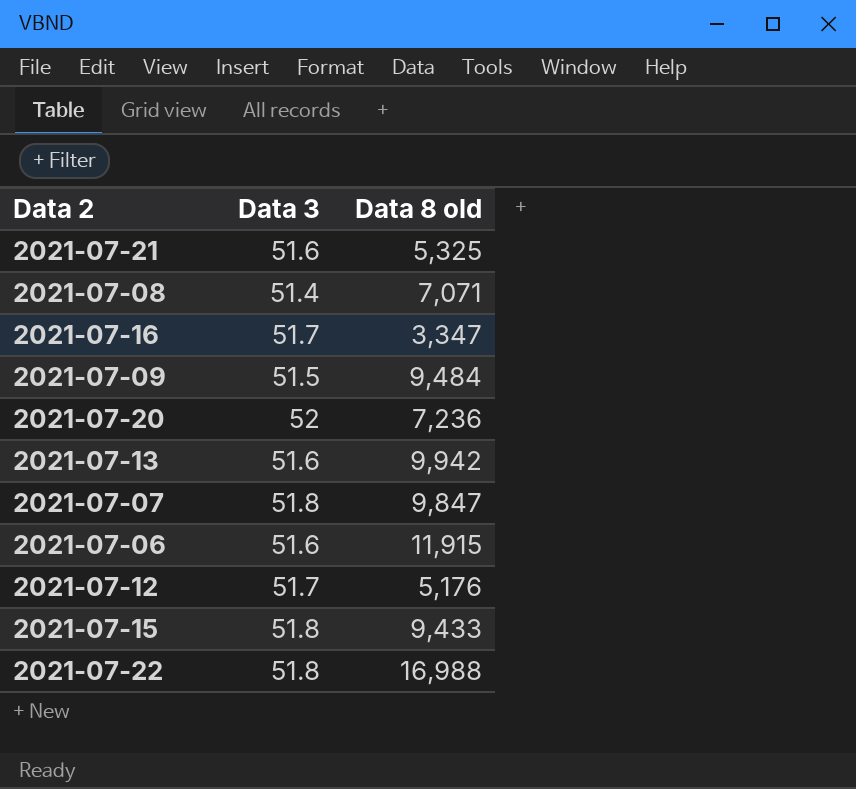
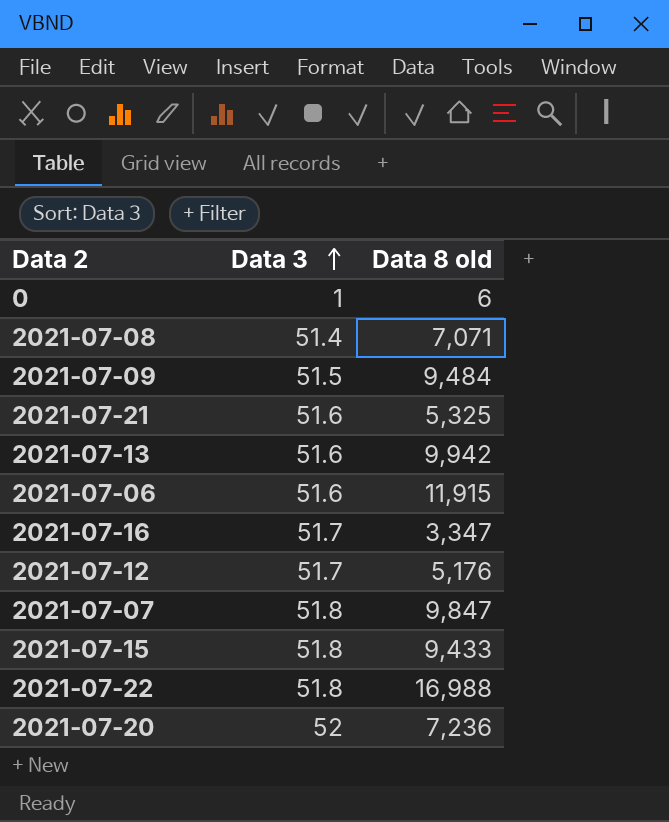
row order: none -> Data 3 ascending
row 0: none -> 1 | 6

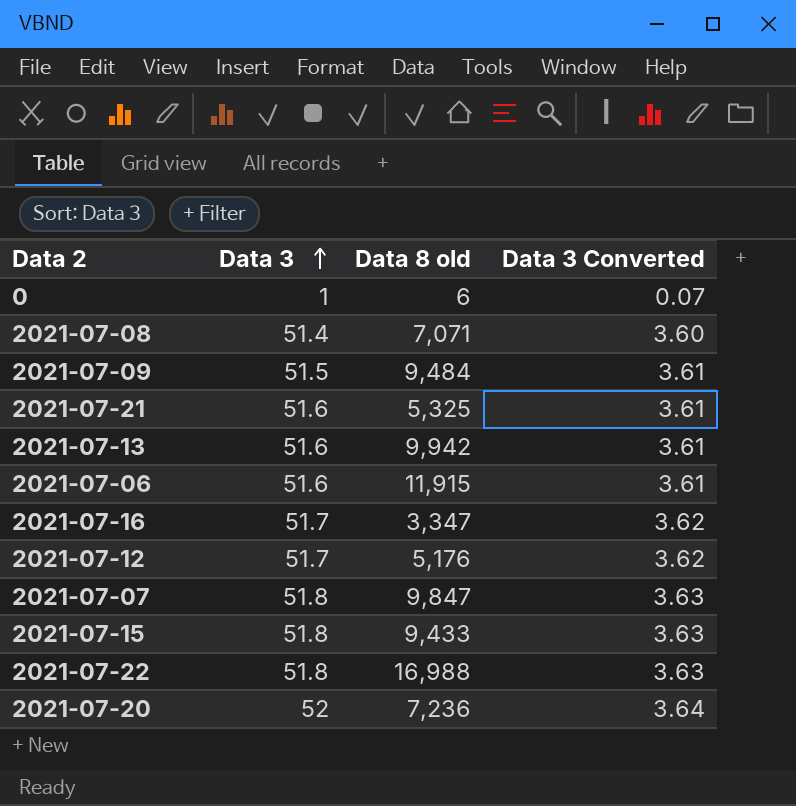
column Data 3 Converted | formula: none -> [Data 3] * 0.07

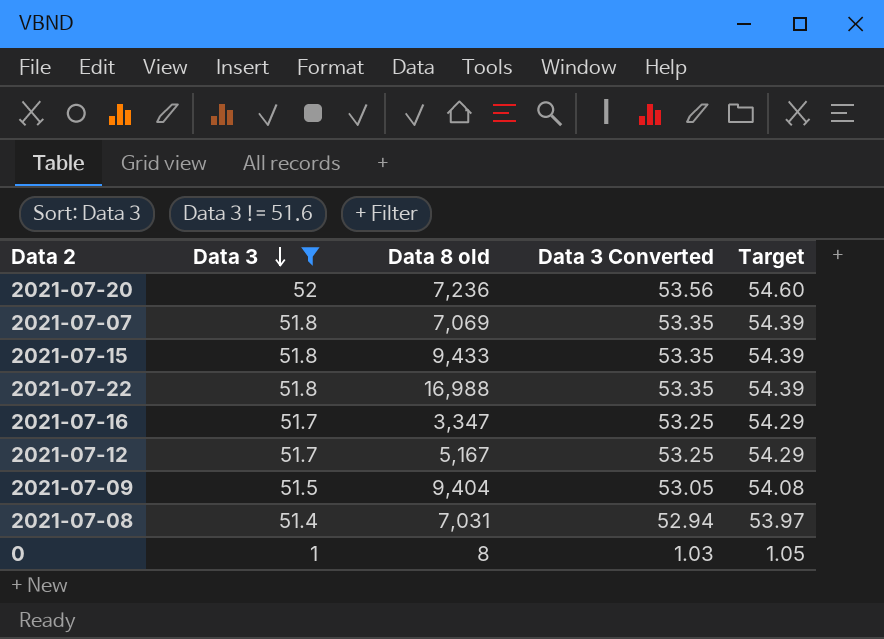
filter: none -> Data 3 != 51.6
row order: Data 3 ascending -> Data 3 descending
column Data 3 Converted | formula: [Data 3] * 0.07 -> [Data 3] * 1.03
column Target | formula: none -> [Data 3] * 1.05
2021-07-07 | Data 8 old: 9,847 -> 7,069
2021-07-12 | Data 8 old: 5,176 -> 5,167
2021-07-09 | Data 8 old: 9,484 -> 9,404
2021-07-08 | Data 8 old: 7,071 -> 7,031
0 | Data 8 old: 6 -> 8

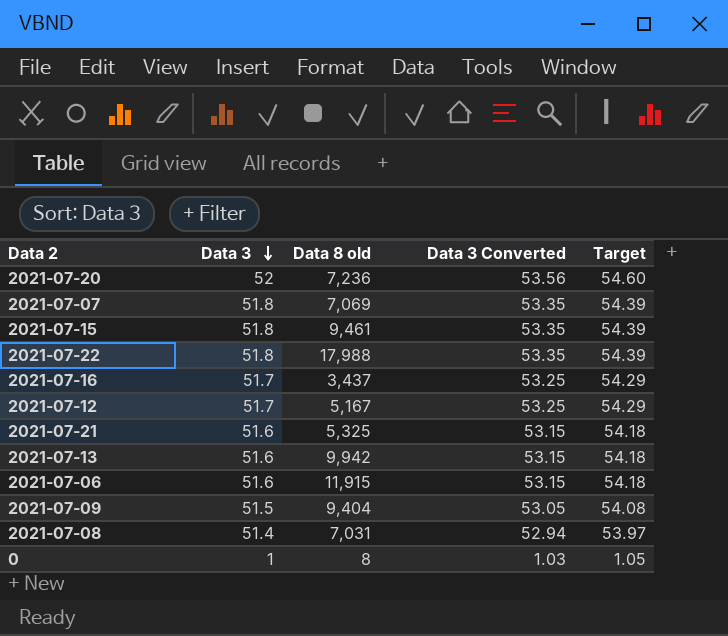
filter: Data 3 != 51.6 -> none
2021-07-15 | Data 8 old: 9,433 -> 9,461
2021-07-22 | Data 8 old: 16,988 -> 17,988
2021-07-16 | Data 8 old: 3,347 -> 3,437

